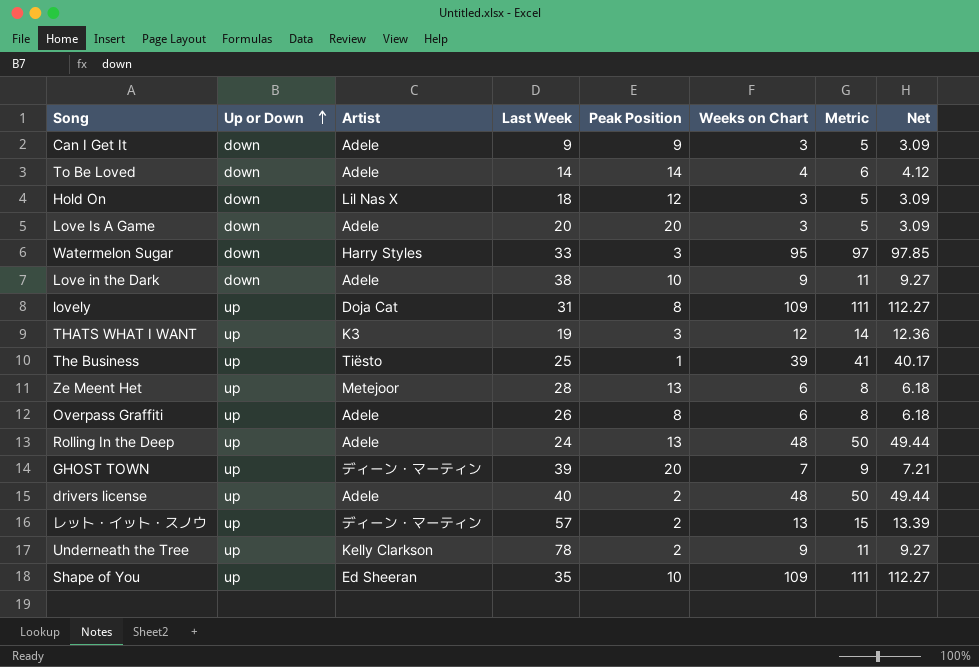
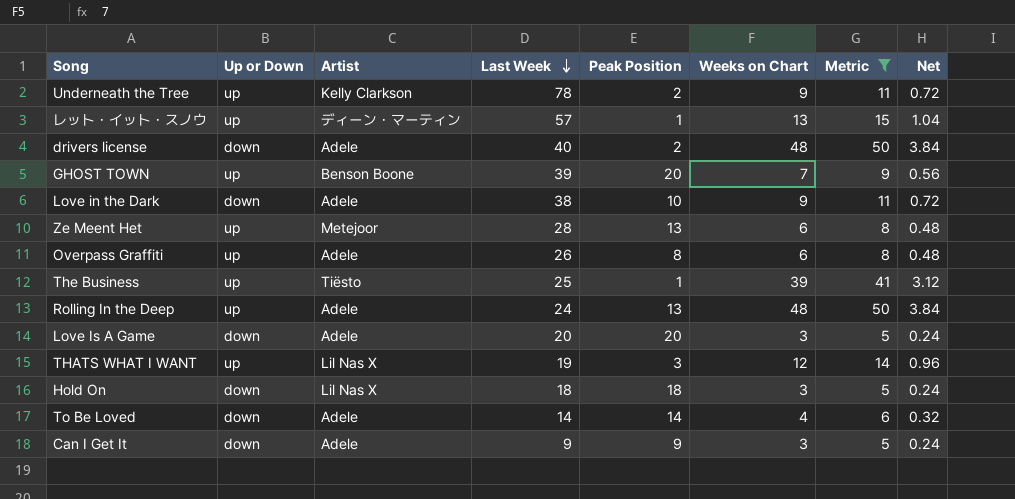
filter: none -> Metric <= 50
row order: Up or Down ascending -> Last Week descending
column Net | formula: [Weeks on Chart] * 1.03 -> [Weeks on Chart] * 0.08
レット・イット・スノウ | Peak Position: 2 -> 1
drivers license | Up or Down: up -> down
GHOST TOWN | Artist: ディーン・マーティン -> Benson Boone
THATS WHAT I WANT | Artist: K3 -> Lil Nas X
Hold On | Peak Position: 12 -> 18

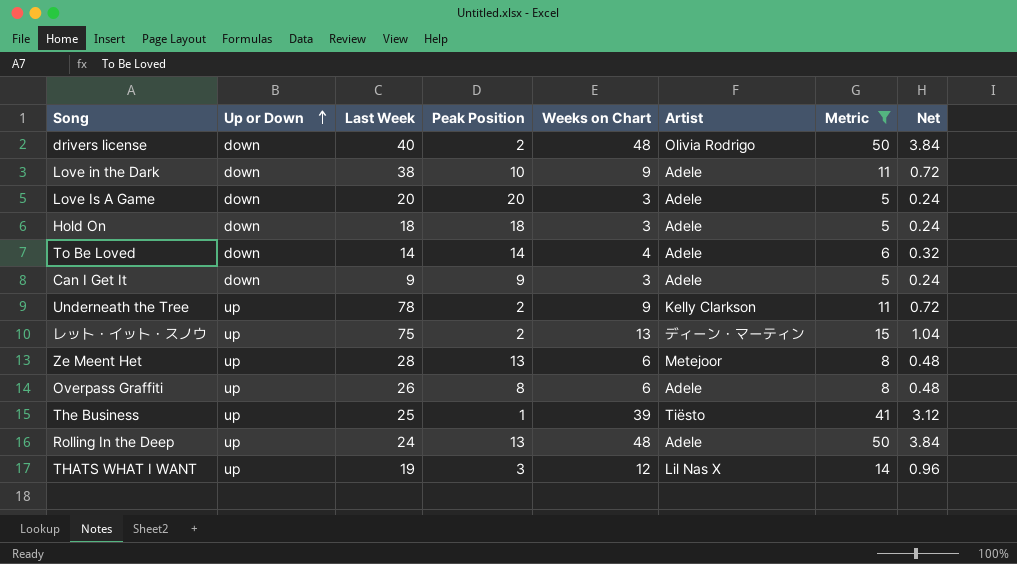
row order: Last Week descending -> Up or Down ascending
column Artist | position: 3 -> 6
row GHOST TOWN: up | Benson Boone | 39 | 20 | 7 | 9 | 0.56 -> none
drivers license | Artist: Adele -> Olivia Rodrigo
Hold On | Artist: Lil Nas X -> Adele
レット・イット・スノウ | Last Week: 57 -> 75
レット・イット・スノウ | Peak Position: 1 -> 2

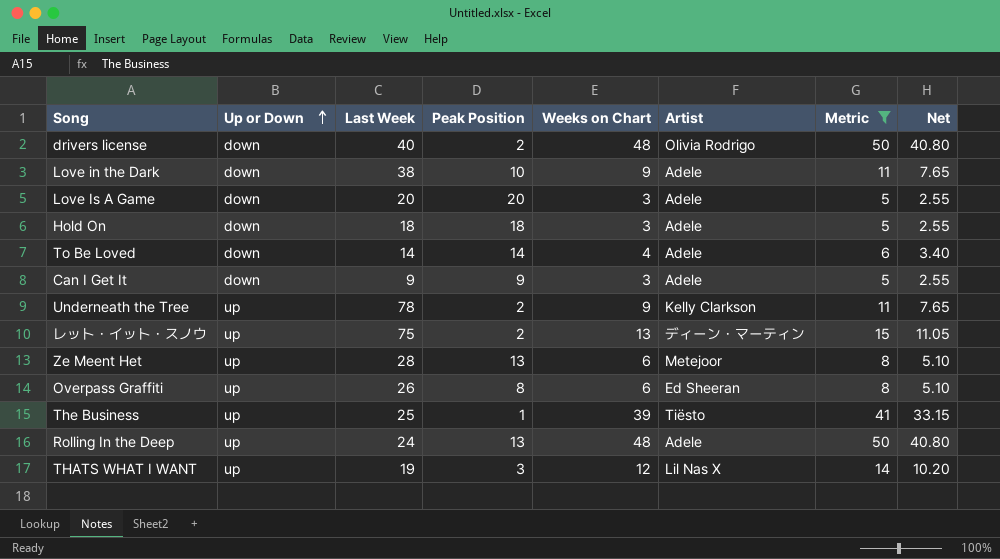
column Net | formula: [Weeks on Chart] * 0.08 -> [Weeks on Chart] * 0.85
Overpass Graffiti | Artist: Adele -> Ed Sheeran

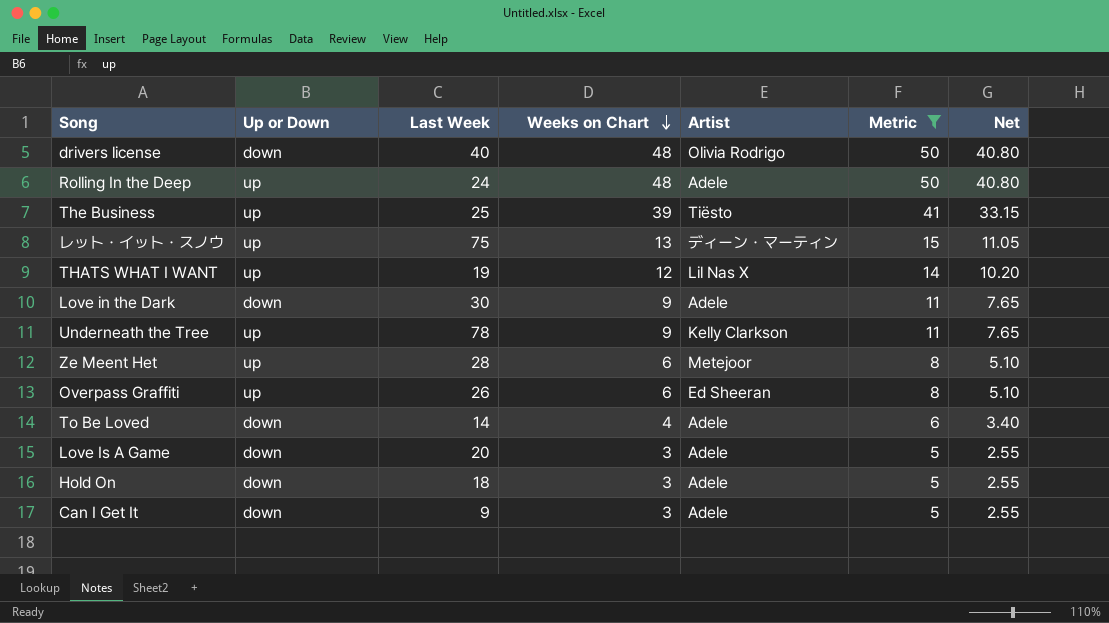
row order: Up or Down ascending -> Weeks on Chart descending
column Peak Position | position: 4 -> none
Love in the Dark | Last Week: 38 -> 30

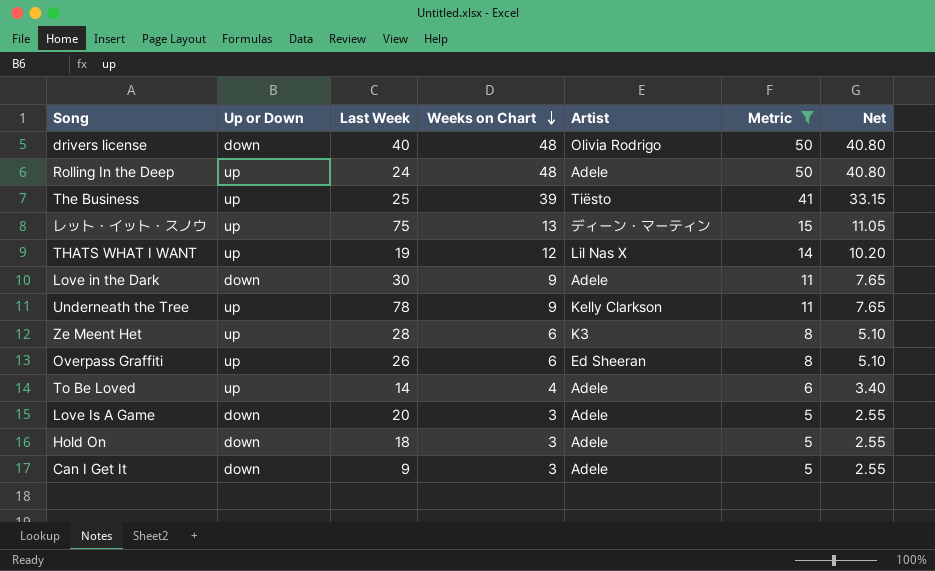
Ze Meent Het | Artist: Metejoor -> K3
To Be Loved | Up or Down: down -> up

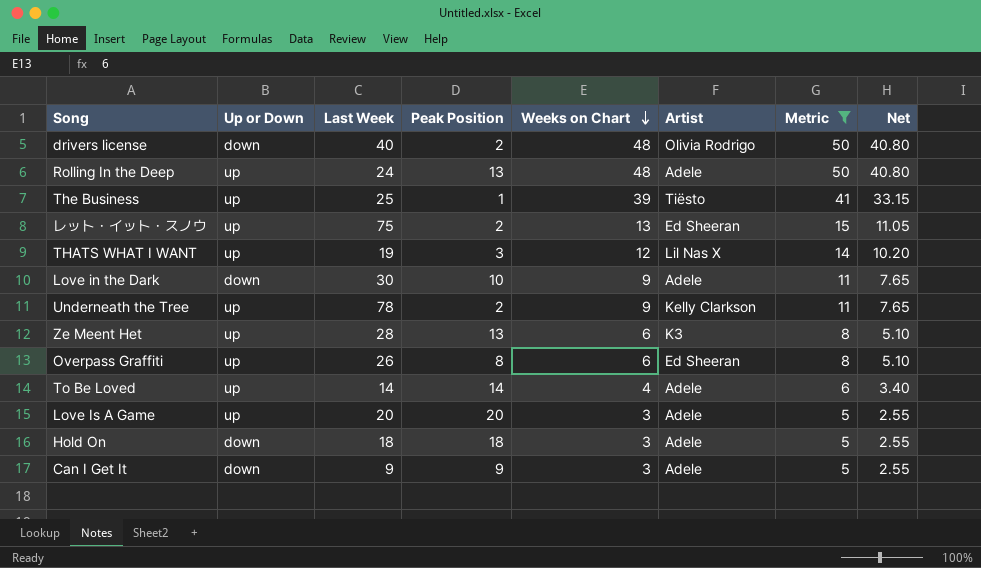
column Peak Position | position: none -> 4
レット・イット・スノウ | Artist: ディーン・マーティン -> Ed Sheeran
Love Is A Game | Up or Down: down -> up

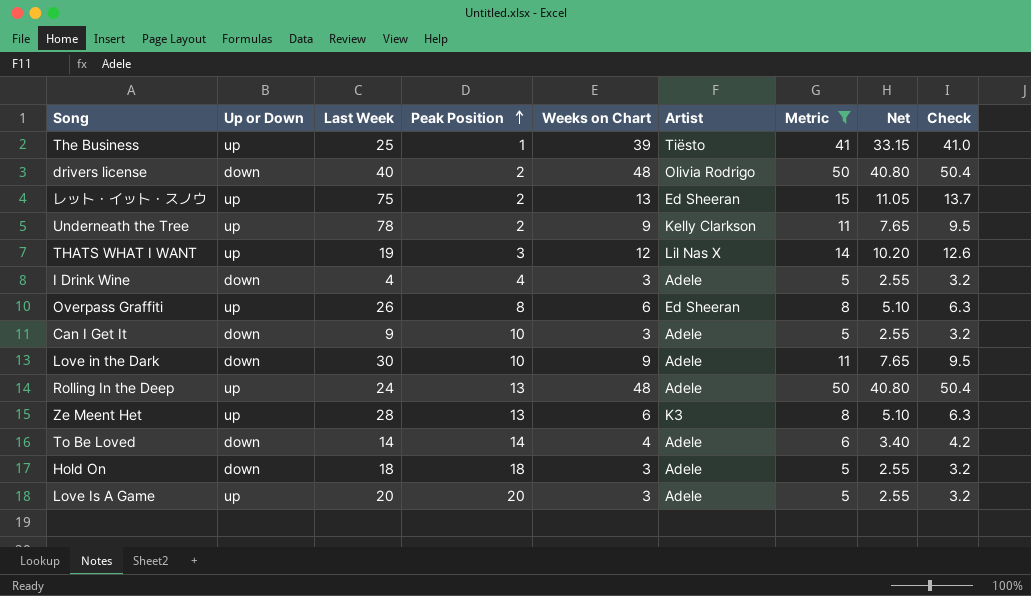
row order: Weeks on Chart descending -> Peak Position ascending
column Check | formula: none -> [Weeks on Chart] * 1.05
row I Drink Wine: none -> down | 4 | 4 | 3 | Adele | 5 | 2.55 | 3.2
Can I Get It | Peak Position: 9 -> 10
To Be Loved | Up or Down: up -> down

